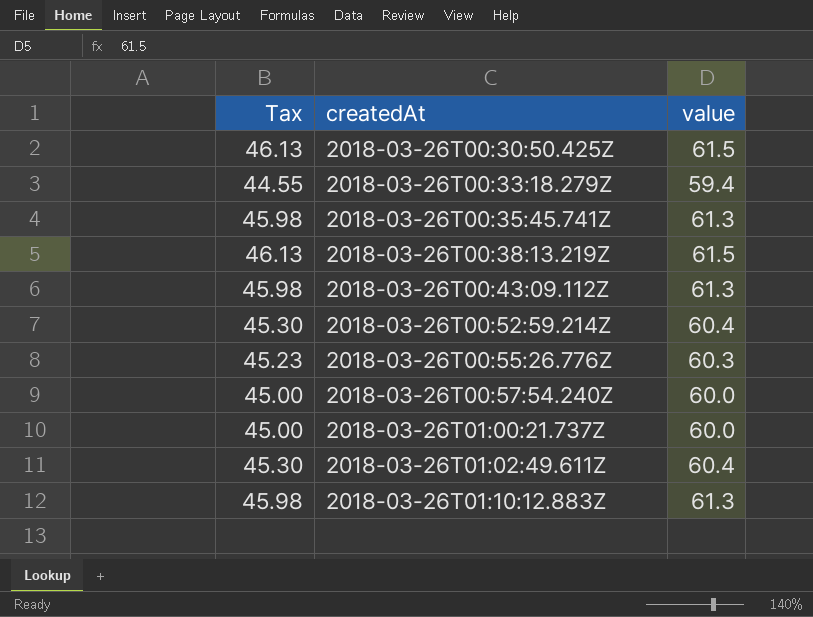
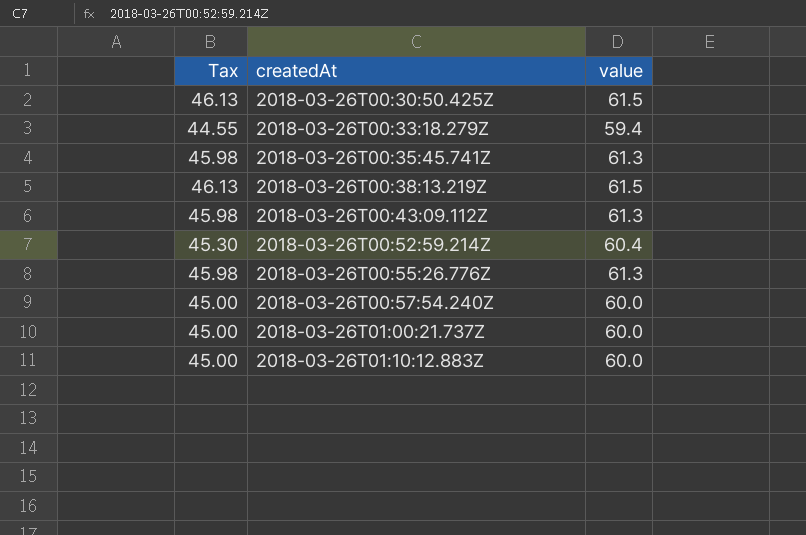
row 2018-03-26T01:02:49.611Z: 45.30 | 60.4 -> none
2018-03-26T00:55:26.776Z | Tax: 45.23 -> 45.98
2018-03-26T00:55:26.776Z | value: 60.3 -> 61.3
2018-03-26T01:10:12.883Z | Tax: 45.98 -> 45.00
2018-03-26T01:10:12.883Z | value: 61.3 -> 60.0

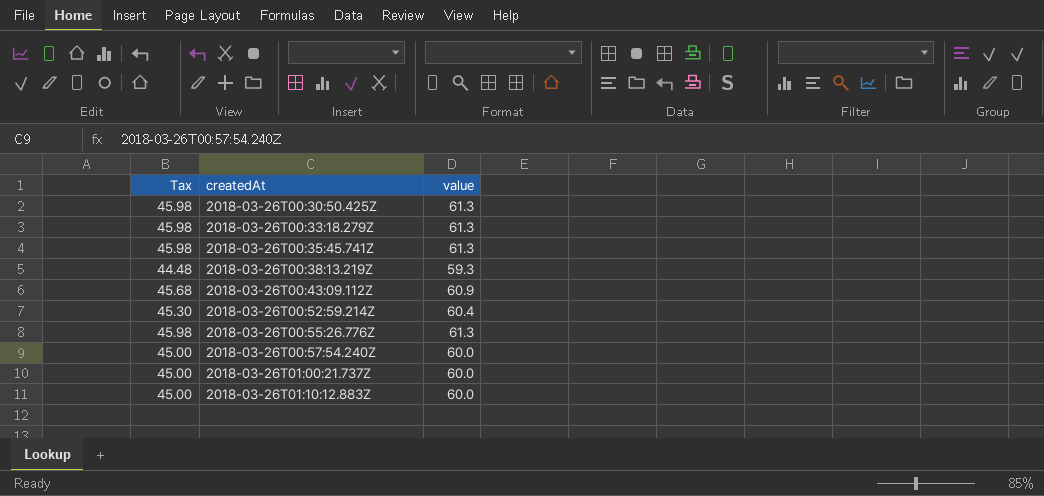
2018-03-26T00:30:50.425Z | Tax: 46.13 -> 45.98
2018-03-26T00:30:50.425Z | value: 61.5 -> 61.3
2018-03-26T00:33:18.279Z | Tax: 44.55 -> 45.98
2018-03-26T00:33:18.279Z | value: 59.4 -> 61.3
2018-03-26T00:38:13.219Z | Tax: 46.13 -> 44.48
2018-03-26T00:38:13.219Z | value: 61.5 -> 59.3
2018-03-26T00:43:09.112Z | Tax: 45.98 -> 45.68
2018-03-26T00:43:09.112Z | value: 61.3 -> 60.9

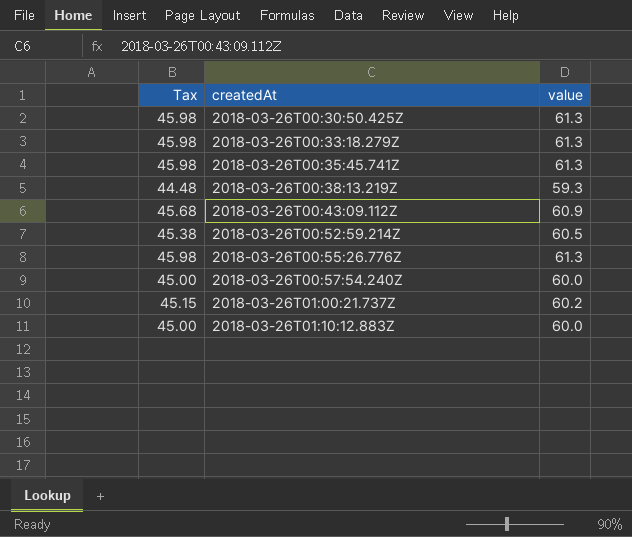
2018-03-26T00:52:59.214Z | Tax: 45.30 -> 45.38
2018-03-26T00:52:59.214Z | value: 60.4 -> 60.5
2018-03-26T01:00:21.737Z | Tax: 45.00 -> 45.15
2018-03-26T01:00:21.737Z | value: 60.0 -> 60.2

